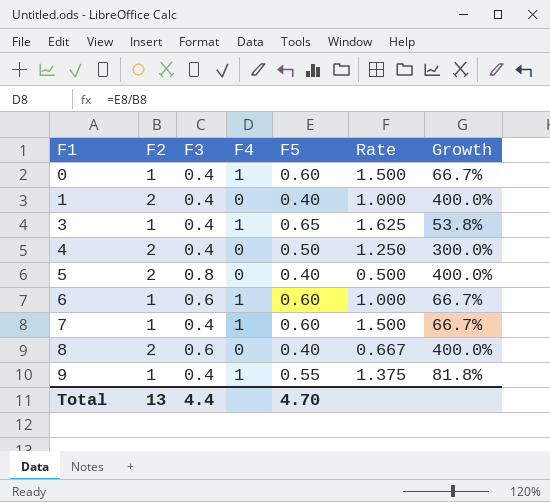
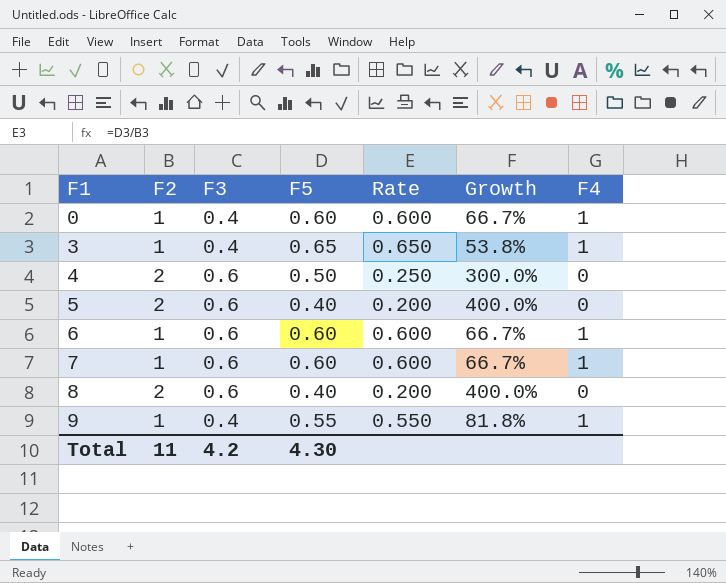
column Rate | formula: [F5] / [F3] -> [F5] / [F2]
column F4 | position: 4 -> 7
row 1: 2 | 0.4 | 0 | 0.40 | 1.000 | 400.0% -> none
4 | F3: 0.4 -> 0.6
5 | F3: 0.8 -> 0.6
7 | F3: 0.4 -> 0.6
Total | F2: 13 -> 11
Total | F3: 4.4 -> 4.2
Total | F5: 4.70 -> 4.30

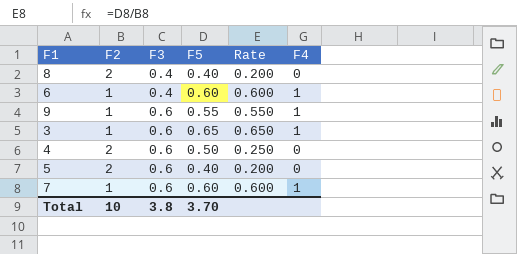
row order: F1 ascending -> F3 ascending
column Growth | formula: ([F2] - [F5]) / [F5] -> none
row 0: 1 | 0.4 | 0.60 | 0.600 | 66.7% | 1 -> none
8 | F3: 0.6 -> 0.4
6 | F3: 0.6 -> 0.4
9 | F3: 0.4 -> 0.6
3 | F3: 0.4 -> 0.6
Total | F2: 11 -> 10
Total | F3: 4.2 -> 3.8
Total | F5: 4.30 -> 3.70

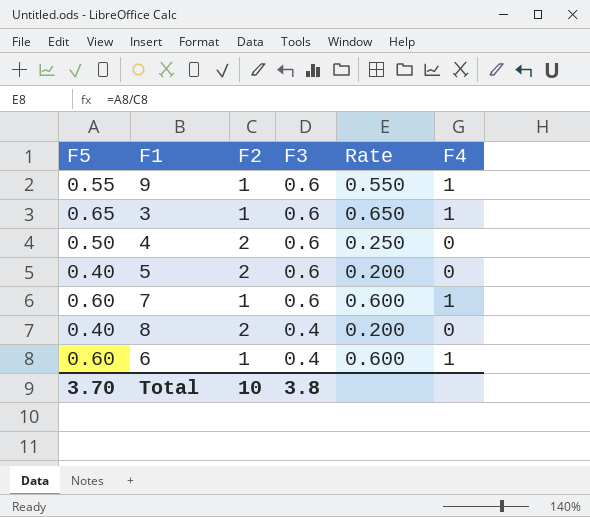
row order: F3 ascending -> F3 descending
column F5 | position: 4 -> 1

